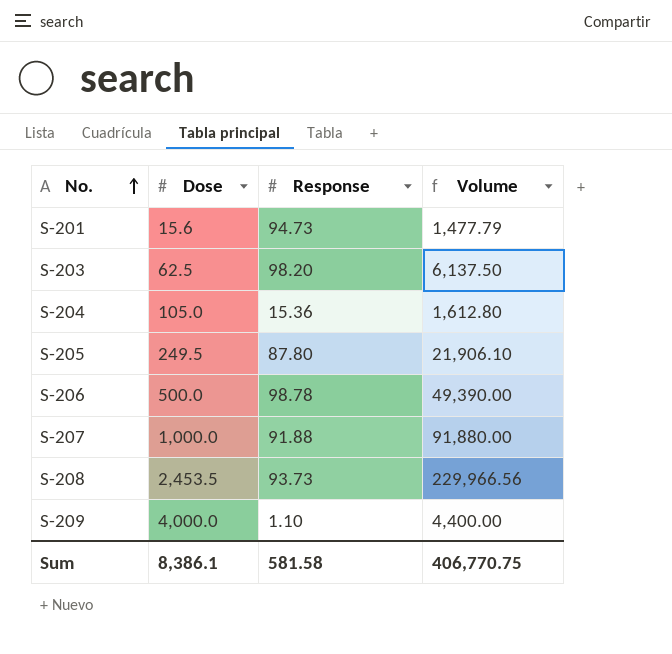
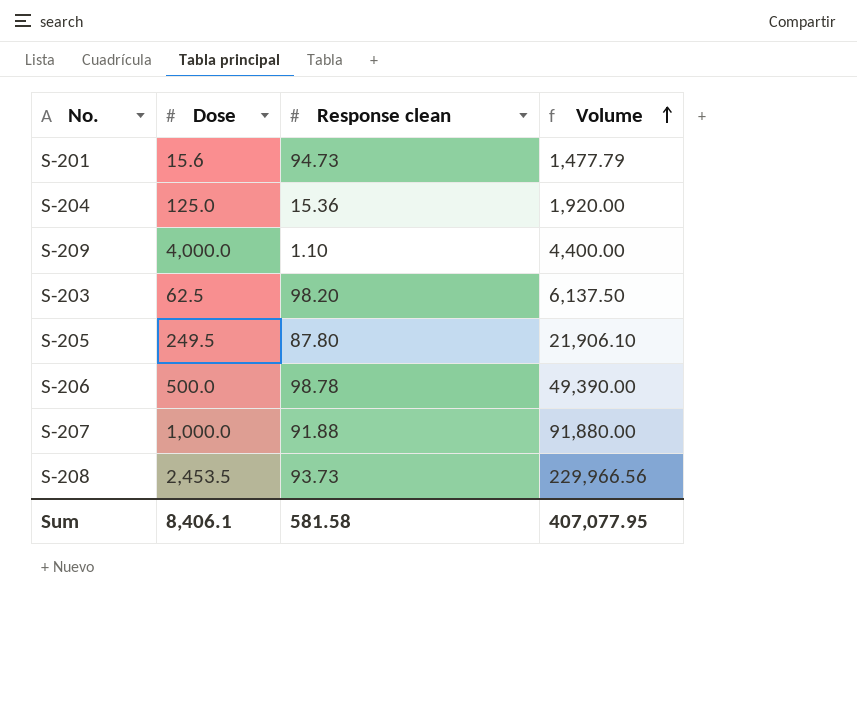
row order: No. ascending -> Volume ascending
column name: Response -> Response clean
S-204 | Dose: 105.0 -> 125.0
S-204 | Volume: 1,612.80 -> 1,920.00
Sum | Dose: 8,386.1 -> 8,406.1
Sum | Volume: 406,770.75 -> 407,077.95

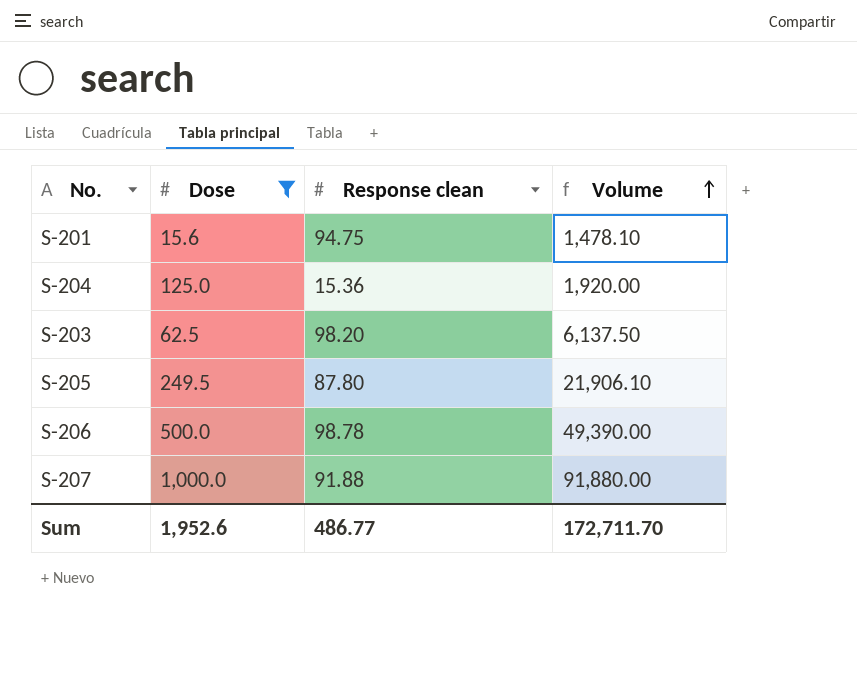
filter: none -> Dose <= 1,000.0
S-201 | Response clean: 94.73 -> 94.75
S-201 | Volume: 1,477.79 -> 1,478.10
Sum | Dose: 8,406.1 -> 1,952.6
Sum | Response clean: 581.58 -> 486.77
Sum | Volume: 407,077.95 -> 172,711.70

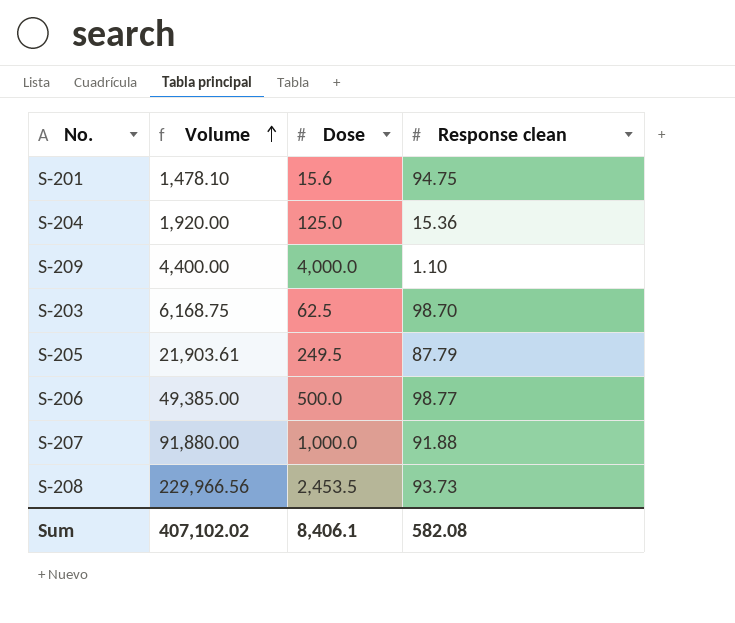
filter: Dose <= 1,000.0 -> none
column Volume | position: 4 -> 2
S-203 | Volume: 6,137.50 -> 6,168.75
S-203 | Response clean: 98.20 -> 98.70
S-205 | Volume: 21,906.10 -> 21,903.61
S-205 | Response clean: 87.80 -> 87.79
S-206 | Volume: 49,390.00 -> 49,385.00
S-206 | Response clean: 98.78 -> 98.77
Sum | Volume: 172,711.70 -> 407,102.02
Sum | Dose: 1,952.6 -> 8,406.1
Sum | Response clean: 486.77 -> 582.08

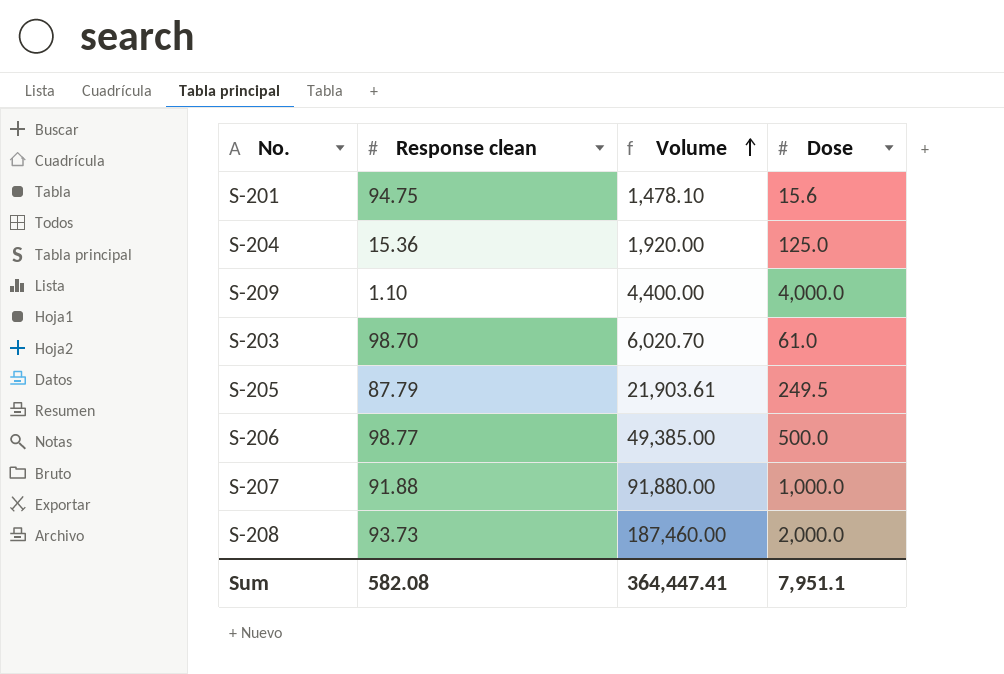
column Response clean | position: 4 -> 2
S-203 | Volume: 6,168.75 -> 6,020.70
S-203 | Dose: 62.5 -> 61.0
S-208 | Volume: 229,966.56 -> 187,460.00
S-208 | Dose: 2,453.5 -> 2,000.0
Sum | Volume: 407,102.02 -> 364,447.41
Sum | Dose: 8,406.1 -> 7,951.1

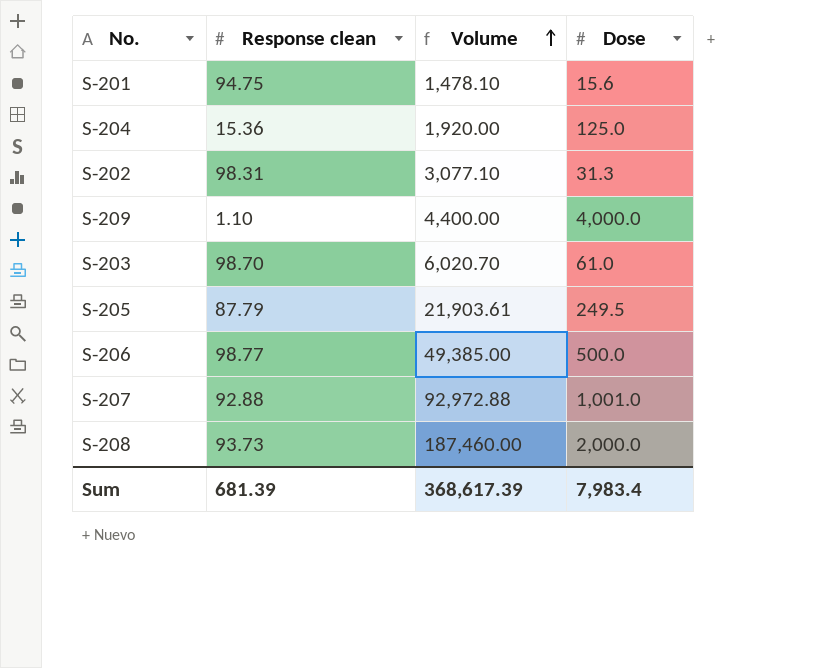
row S-202: none -> 98.31 | 3,077.10 | 31.3
S-207 | Response clean: 91.88 -> 92.88
S-207 | Volume: 91,880.00 -> 92,972.88
S-207 | Dose: 1,000.0 -> 1,001.0
Sum | Response clean: 582.08 -> 681.39
Sum | Volume: 364,447.41 -> 368,617.39
Sum | Dose: 7,951.1 -> 7,983.4

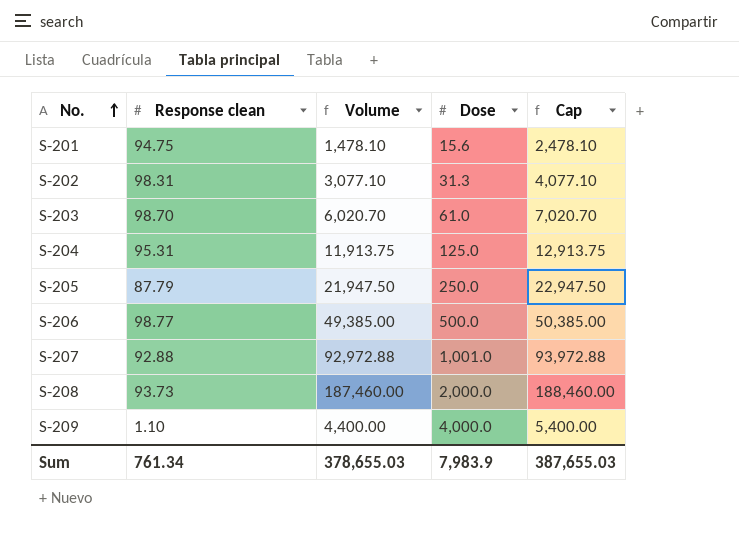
row order: Volume ascending -> No. ascending
column Cap | formula: none -> [Volume] + 1000
S-204 | Response clean: 15.36 -> 95.31
S-204 | Volume: 1,920.00 -> 11,913.75
S-205 | Volume: 21,903.61 -> 21,947.50
S-205 | Dose: 249.5 -> 250.0
Sum | Response clean: 681.39 -> 761.34
Sum | Volume: 368,617.39 -> 378,655.03
Sum | Dose: 7,983.4 -> 7,983.9

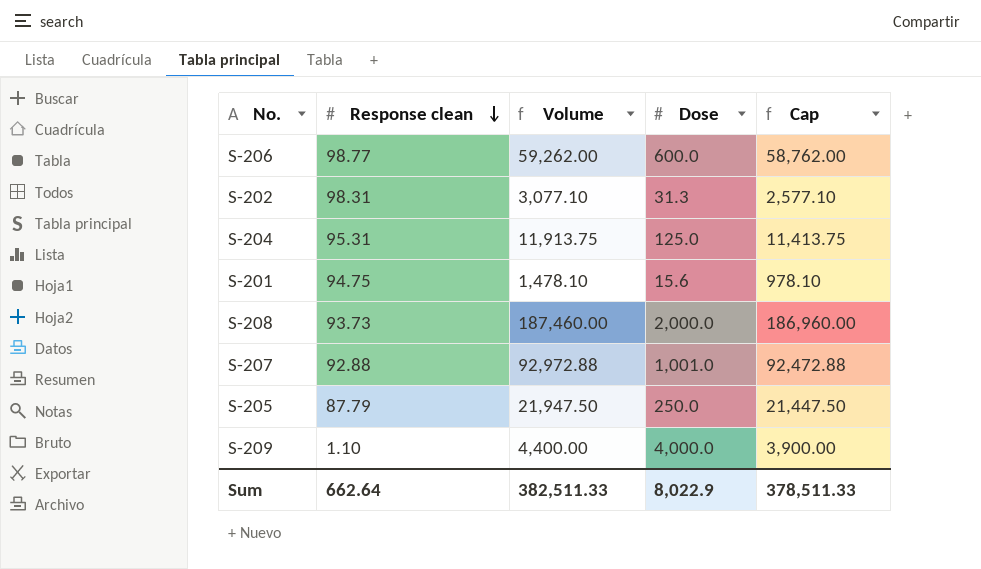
row order: No. ascending -> Response clean descending
column Cap | formula: [Volume] + 1000 -> [Volume] - 500
row S-203: 98.70 | 6,020.70 | 61.0 | 7,020.70 -> none
S-206 | Volume: 49,385.00 -> 59,262.00
S-206 | Dose: 500.0 -> 600.0
Sum | Response clean: 761.34 -> 662.64
Sum | Volume: 378,655.03 -> 382,511.33
Sum | Dose: 7,983.9 -> 8,022.9
Sum | Cap: 387,655.03 -> 378,511.33

